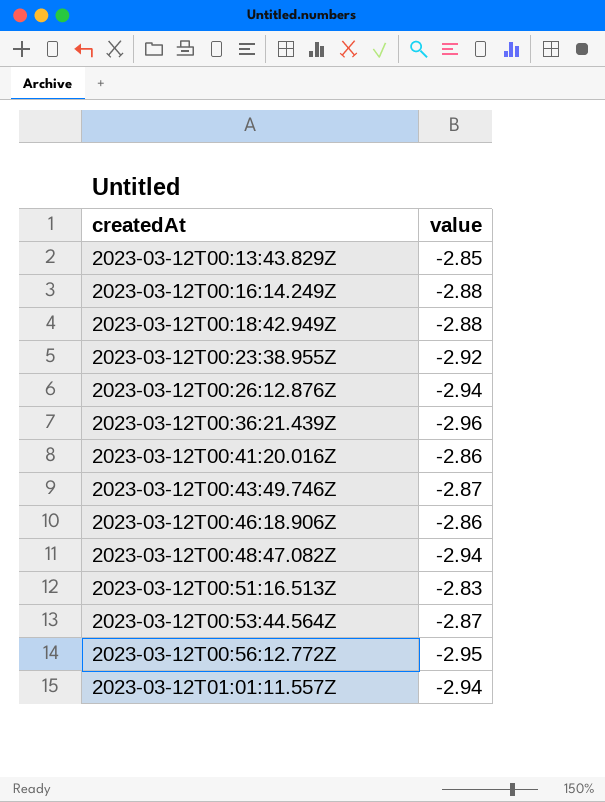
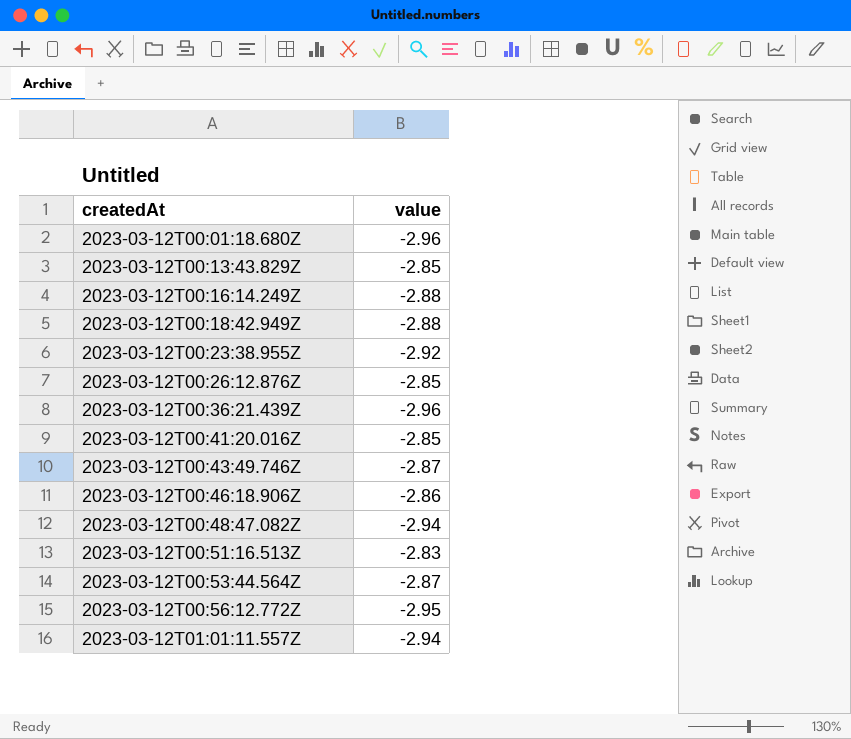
row 2023-03-12T00:01:18.680Z: none -> -2.96
2023-03-12T00:26:12.876Z | value: -2.94 -> -2.85
2023-03-12T00:41:20.016Z | value: -2.86 -> -2.85

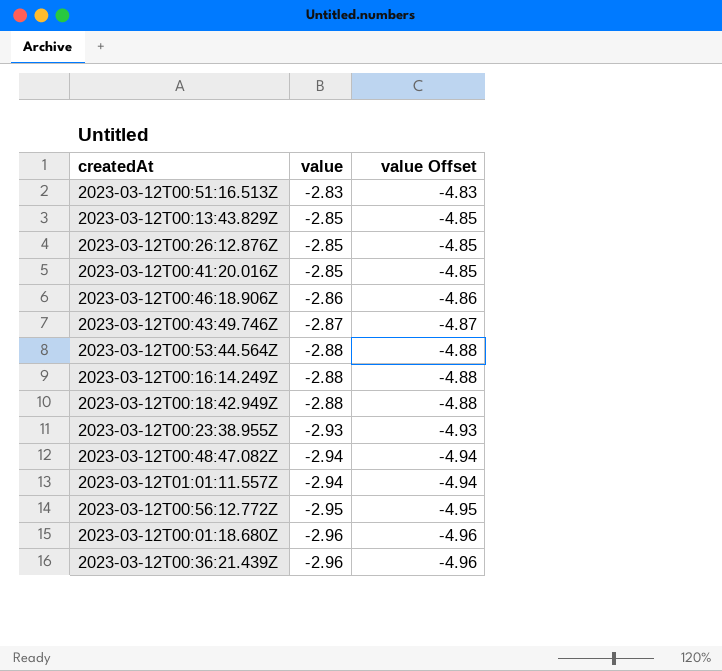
row order: createdAt ascending -> value descending
column value Offset | formula: none -> [value] - 2
2023-03-12T00:53:44.564Z | value: -2.87 -> -2.88
2023-03-12T00:23:38.955Z | value: -2.92 -> -2.93

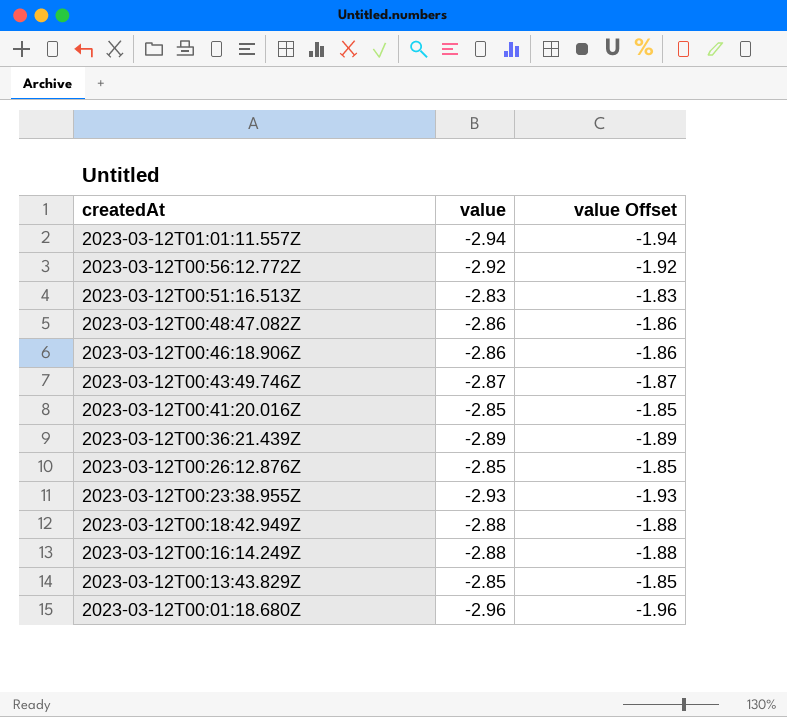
row order: value descending -> createdAt descending
column value Offset | formula: [value] - 2 -> [value] + 1
row 2023-03-12T00:53:44.564Z: -2.88 | -4.88 -> none
2023-03-12T00:56:12.772Z | value: -2.95 -> -2.92
2023-03-12T00:48:47.082Z | value: -2.94 -> -2.86
2023-03-12T00:36:21.439Z | value: -2.96 -> -2.89

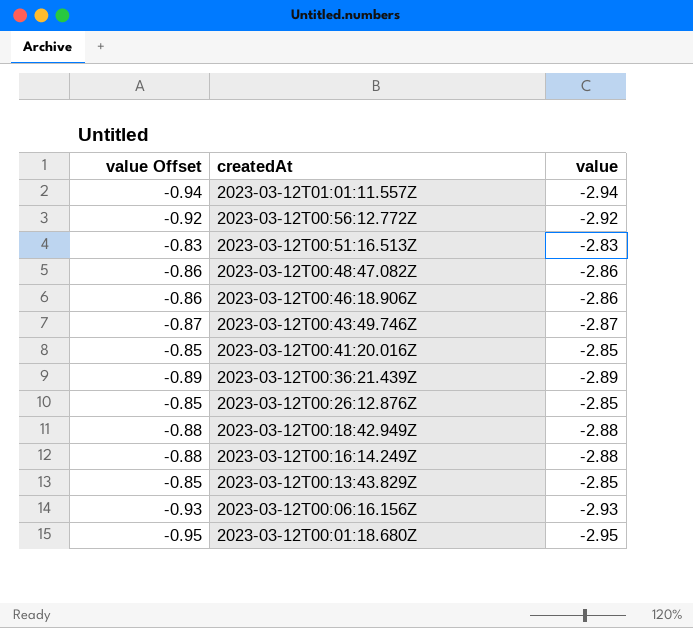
column value Offset | formula: [value] + 1 -> [value] + 2
column value Offset | position: 3 -> 1
row 2023-03-12T00:23:38.955Z: -2.93 | -1.93 -> none
row 2023-03-12T00:06:16.156Z: none -> -0.93 | -2.93
2023-03-12T00:01:18.680Z | value: -2.96 -> -2.95

